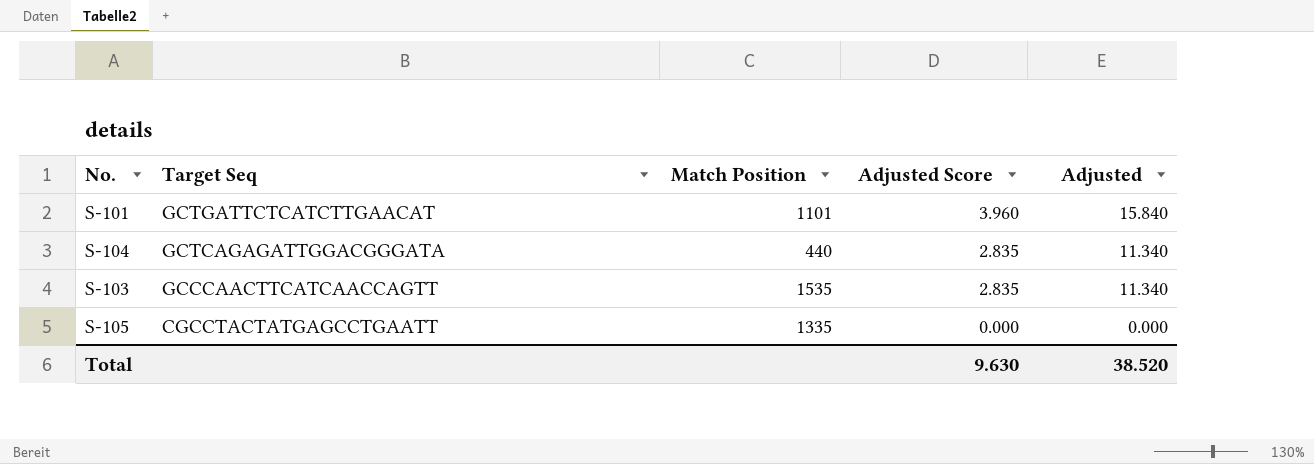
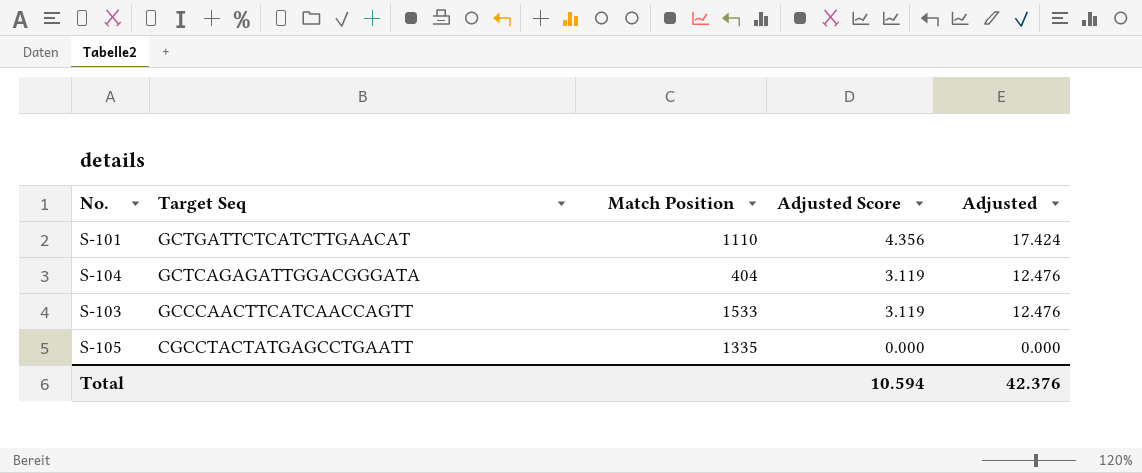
S-101 | Match Position: 1101 -> 1110
S-101 | Adjusted Score: 3.960 -> 4.356
S-101 | Adjusted: 15.840 -> 17.424
S-104 | Match Position: 440 -> 404
S-104 | Adjusted Score: 2.835 -> 3.119
S-104 | Adjusted: 11.340 -> 12.476
S-103 | Match Position: 1535 -> 1533
S-103 | Adjusted Score: 2.835 -> 3.119
S-103 | Adjusted: 11.340 -> 12.476
Total | Adjusted Score: 9.630 -> 10.594
Total | Adjusted: 38.520 -> 42.376

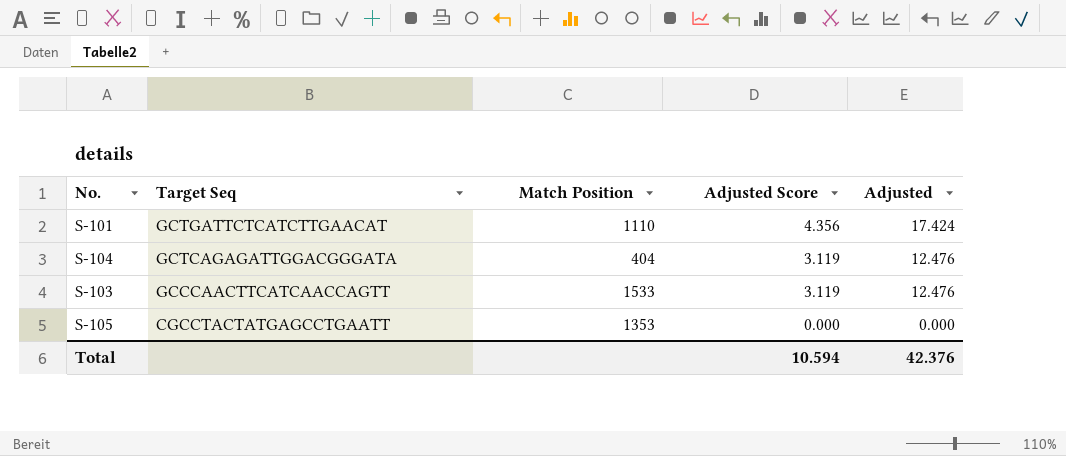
S-105 | Match Position: 1335 -> 1353

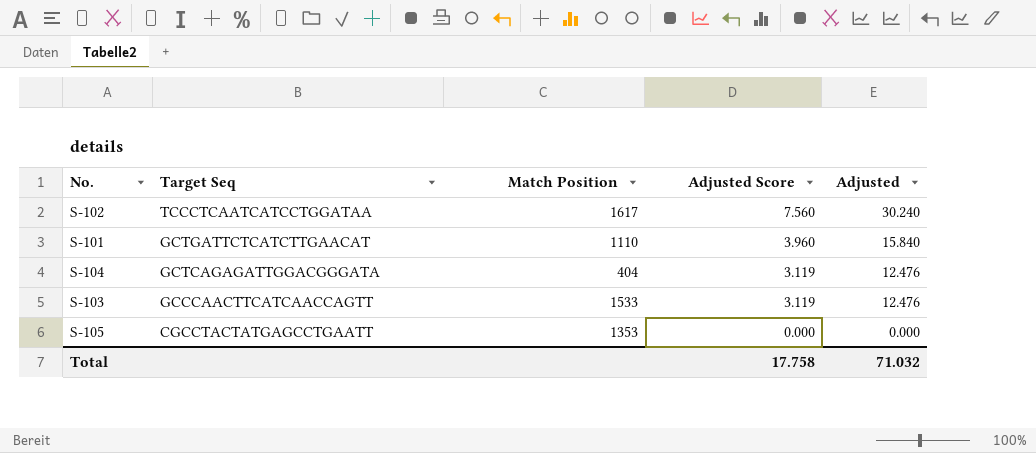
row S-102: none -> TCCCTCAATCATCCTGGATAA | 1617 | 7.560 | 30.240
S-101 | Adjusted Score: 4.356 -> 3.960
S-101 | Adjusted: 17.424 -> 15.840
Total | Adjusted Score: 10.594 -> 17.758
Total | Adjusted: 42.376 -> 71.032

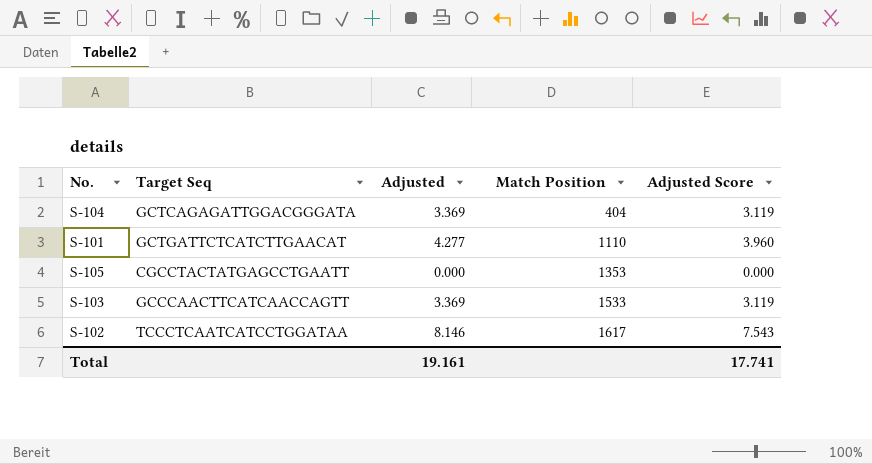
row order: Target Seq descending -> Match Position ascending
column Adjusted | formula: [Adjusted Score] * 4 -> [Adjusted Score] * 1.08
column Adjusted | position: 5 -> 3
S-102 | Adjusted Score: 7.560 -> 7.543
Total | Adjusted: 71.032 -> 19.161
Total | Adjusted Score: 17.758 -> 17.741

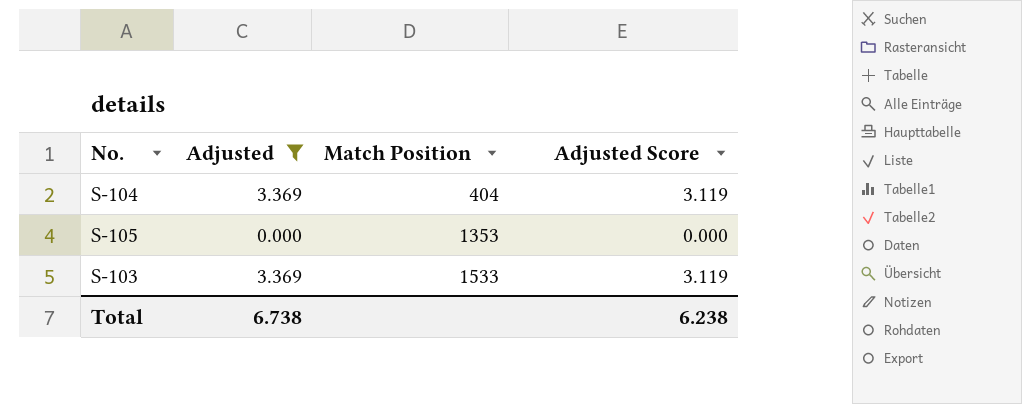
filter: none -> Adjusted <= 3.369
column Target Seq | position: 2 -> none
Total | Adjusted: 19.161 -> 6.738
Total | Adjusted Score: 17.741 -> 6.238

